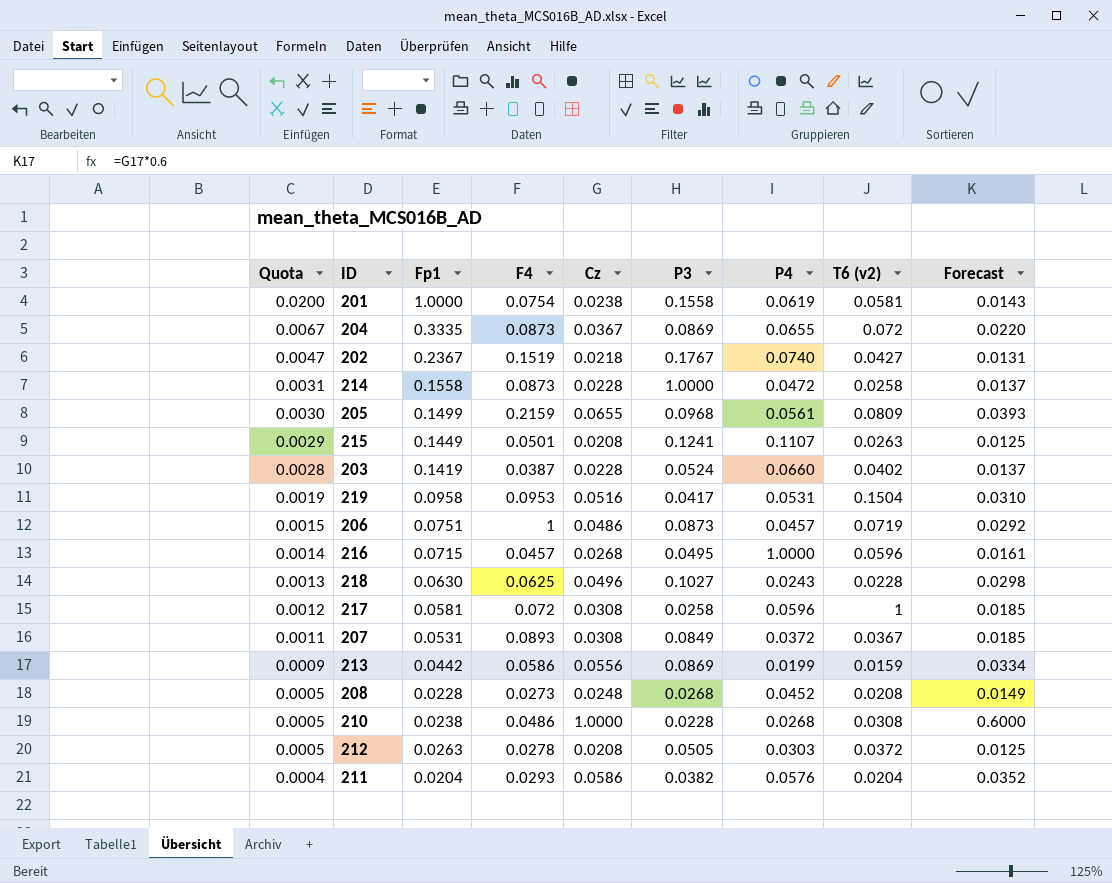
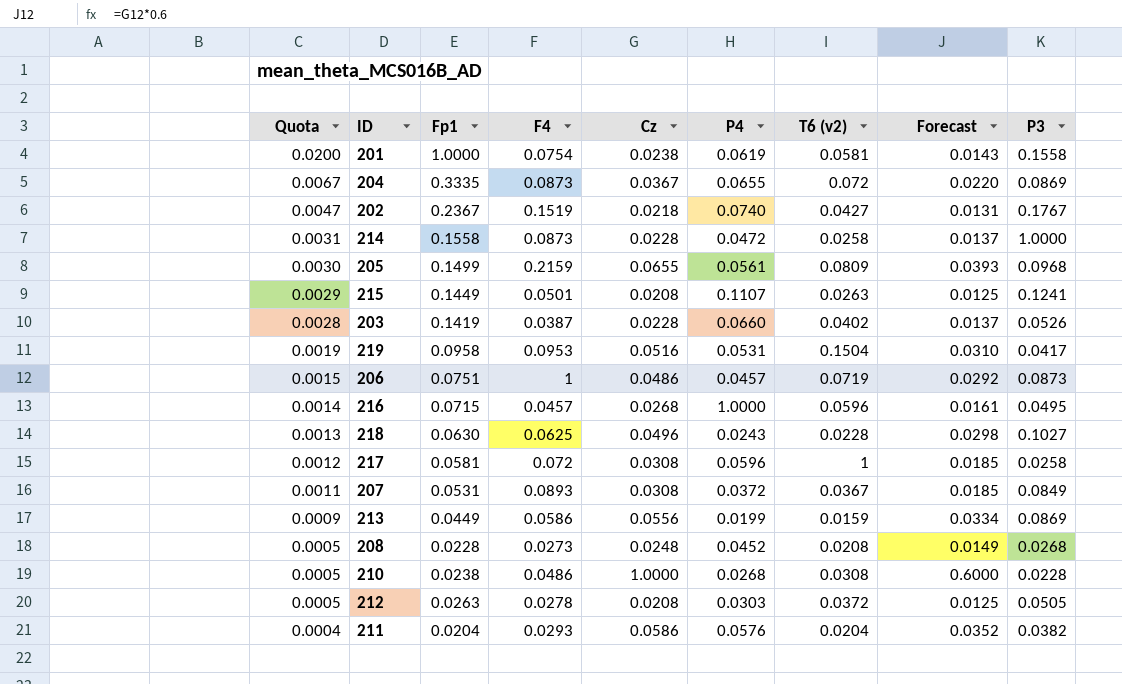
column P3 | position: 6 -> 9
203 | P3: 0.0524 -> 0.0526
213 | Fp1: 0.0442 -> 0.0449

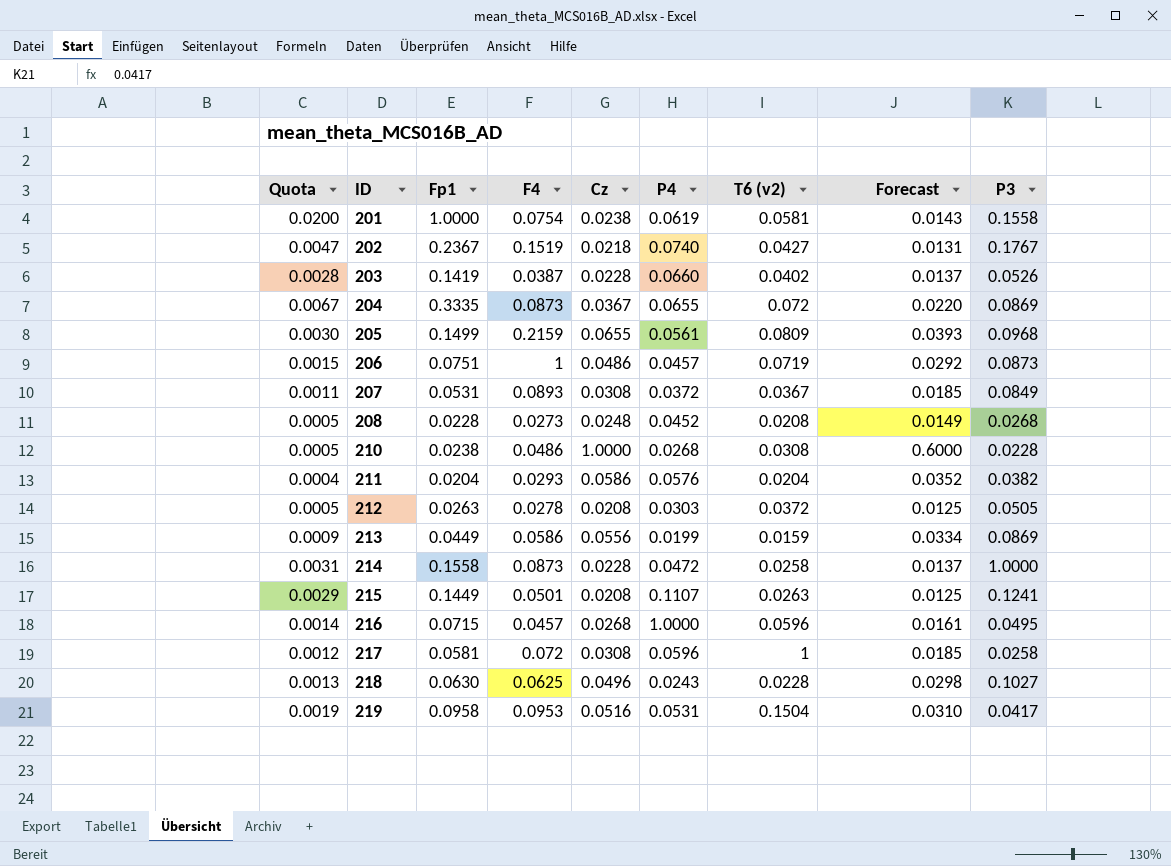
row order: Quota descending -> ID ascending

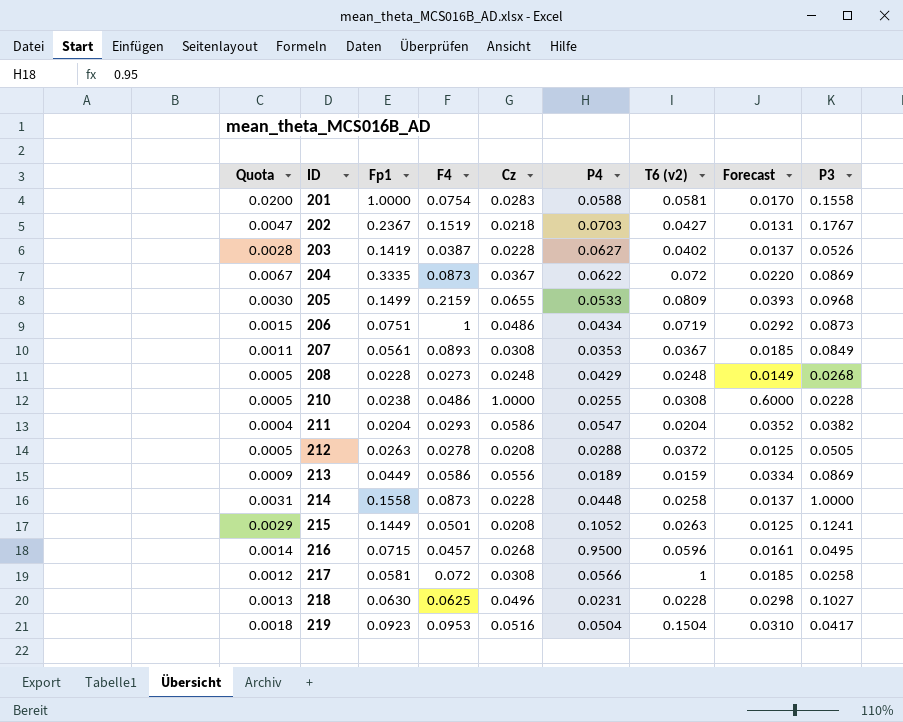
201 | Cz: 0.0238 -> 0.0283
201 | P4: 0.0619 -> 0.0588
201 | Forecast: 0.0143 -> 0.0170
202 | P4: 0.0740 -> 0.0703
203 | P4: 0.0660 -> 0.0627
204 | P4: 0.0655 -> 0.0622
205 | P4: 0.0561 -> 0.0533
206 | P4: 0.0457 -> 0.0434
207 | Fp1: 0.0531 -> 0.0561
207 | P4: 0.0372 -> 0.0353
208 | P4: 0.0452 -> 0.0429
208 | T6 (v2): 0.0208 -> 0.0248
210 | P4: 0.0268 -> 0.0255
211 | P4: 0.0576 -> 0.0547
212 | P4: 0.0303 -> 0.0288
213 | P4: 0.0199 -> 0.0189
214 | P4: 0.0472 -> 0.0448
215 | P4: 0.1107 -> 0.1052
216 | P4: 1.0000 -> 0.9500
217 | P4: 0.0596 -> 0.0566
218 | P4: 0.0243 -> 0.0231
219 | Quota: 0.0019 -> 0.0018
219 | Fp1: 0.0958 -> 0.0923
219 | P4: 0.0531 -> 0.0504

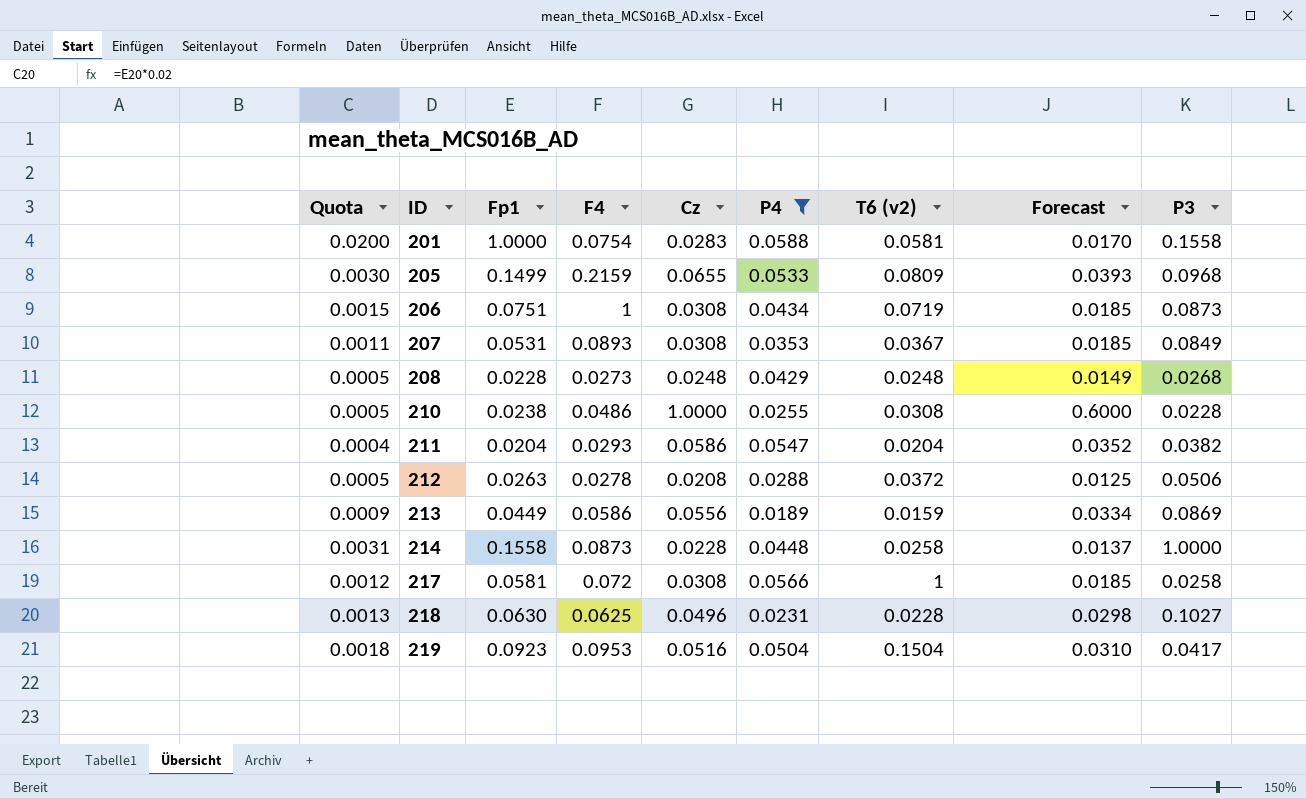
filter: none -> P4 <= 0.0588
206 | Cz: 0.0486 -> 0.0308
206 | Forecast: 0.0292 -> 0.0185
207 | Fp1: 0.0561 -> 0.0531
212 | P3: 0.0505 -> 0.0506

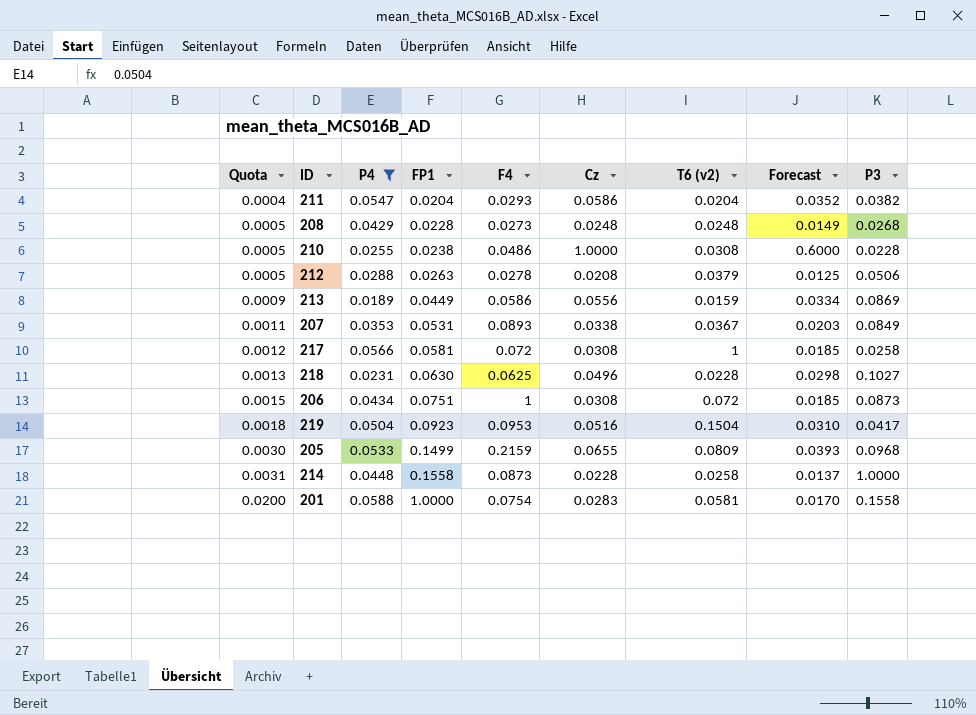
row order: ID ascending -> Quota ascending
column P4 | position: 6 -> 3
column name: Fp1 -> FP1
212 | T6 (v2): 0.0372 -> 0.0379
207 | Cz: 0.0308 -> 0.0338
207 | Forecast: 0.0185 -> 0.0203
206 | T6 (v2): 0.0719 -> 0.072

